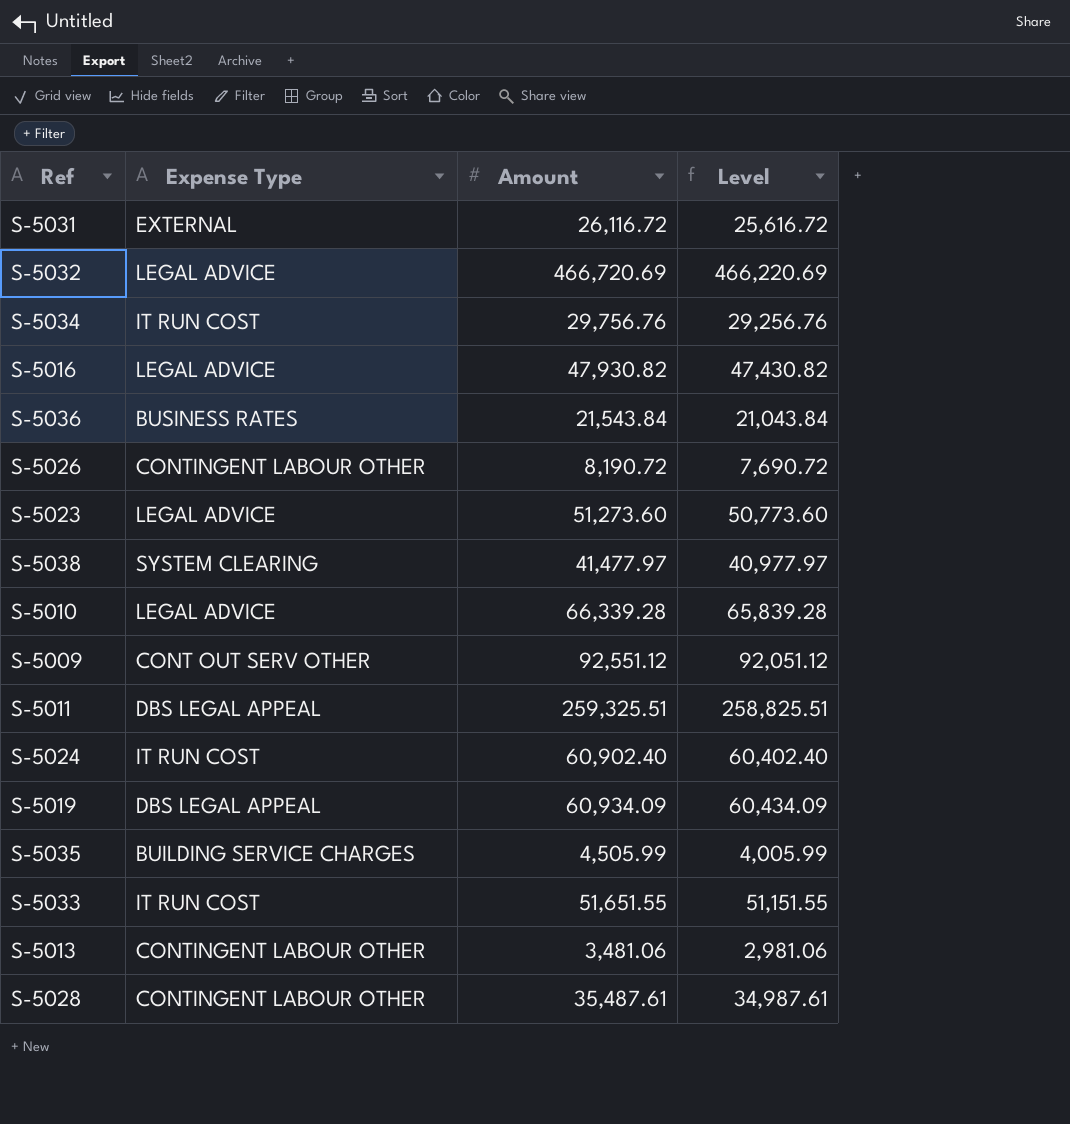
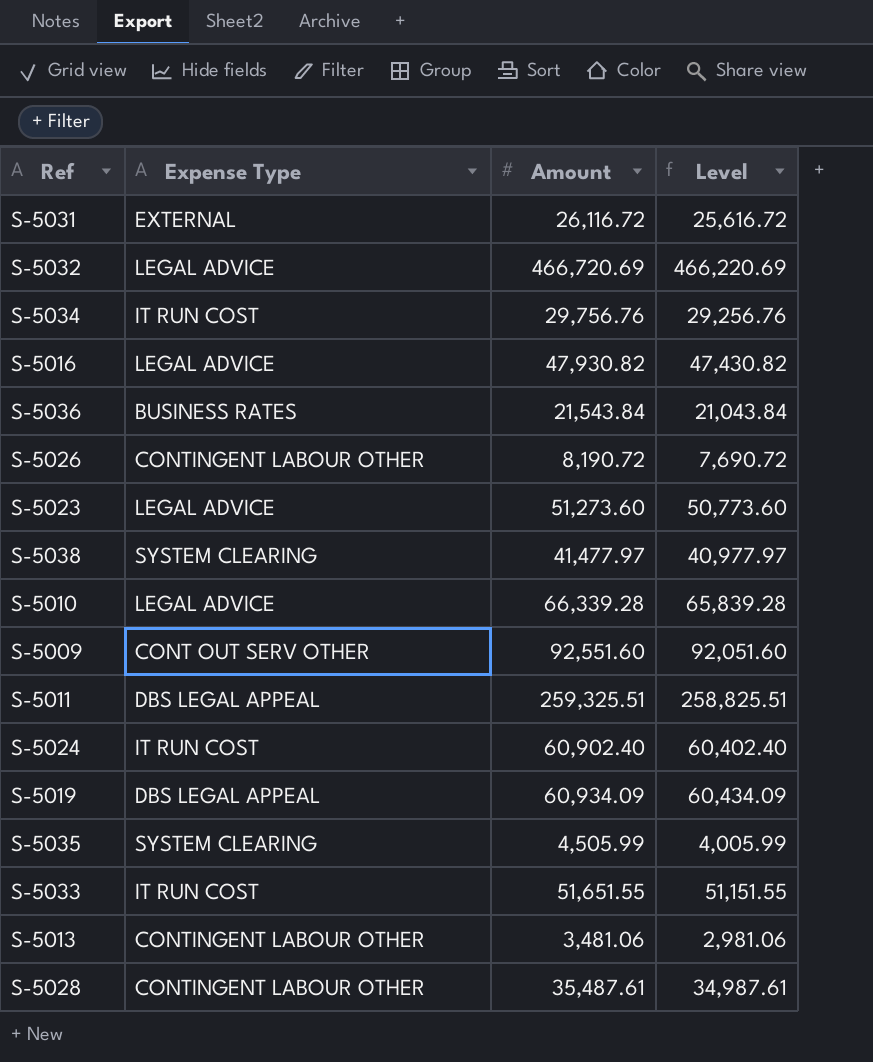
S-5009 | Amount: 92,551.12 -> 92,551.60
S-5009 | Level: 92,051.12 -> 92,051.60
S-5035 | Expense Type: BUILDING SERVICE CHARGES -> SYSTEM CLEARING

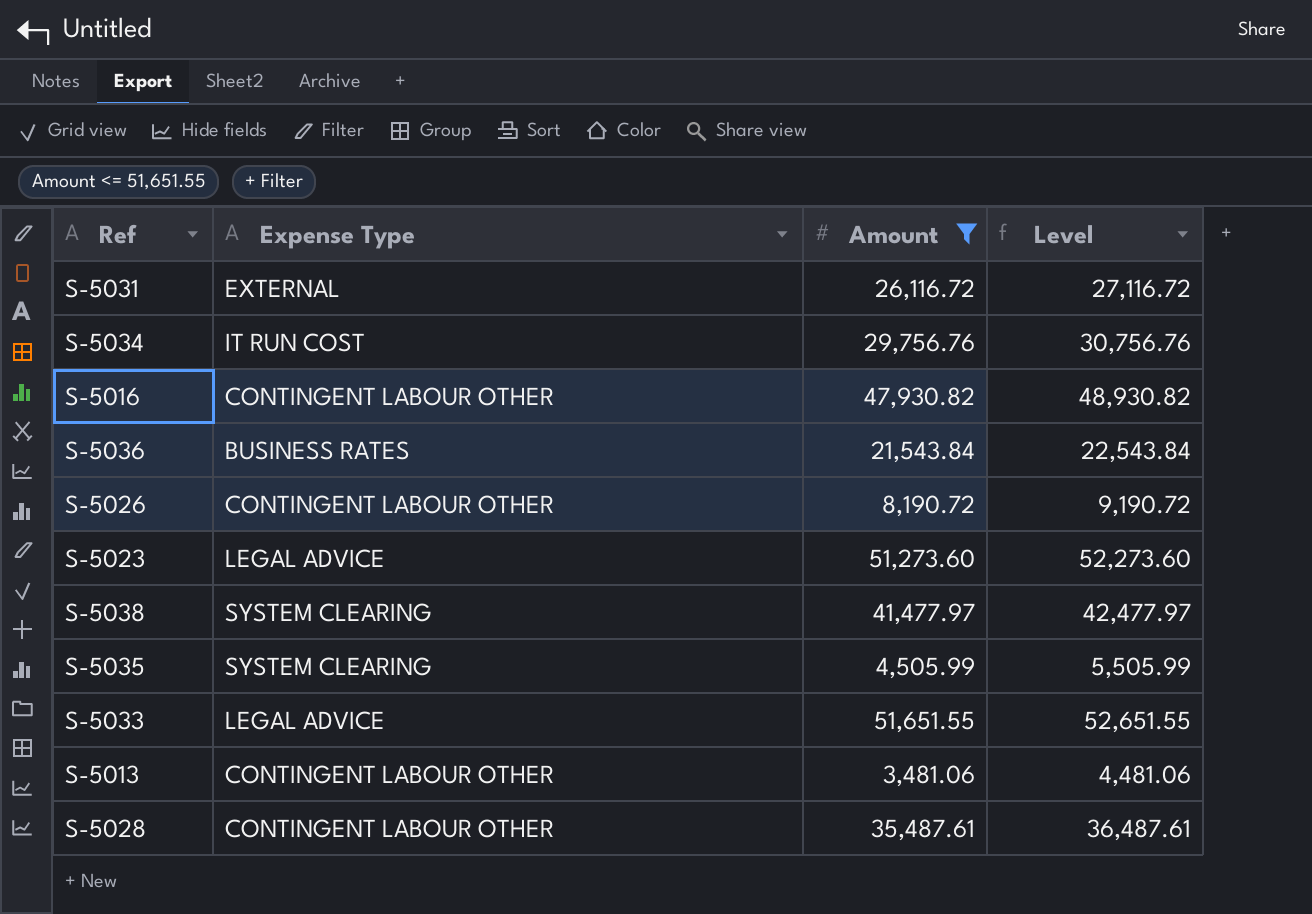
filter: none -> Amount <= 51,651.55
column Level | formula: [Amount] - 500 -> [Amount] + 1000
S-5016 | Expense Type: LEGAL ADVICE -> CONTINGENT LABOUR OTHER
S-5033 | Expense Type: IT RUN COST -> LEGAL ADVICE

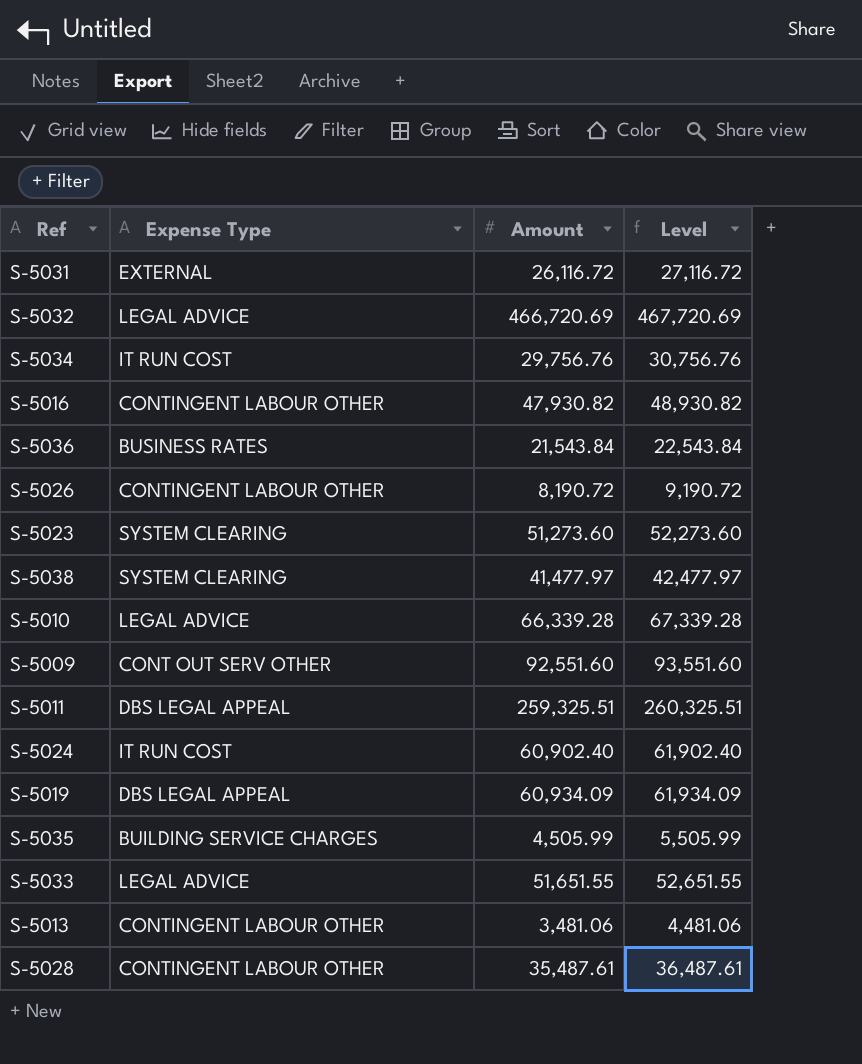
filter: Amount <= 51,651.55 -> none
S-5023 | Expense Type: LEGAL ADVICE -> SYSTEM CLEARING
S-5035 | Expense Type: SYSTEM CLEARING -> BUILDING SERVICE CHARGES

